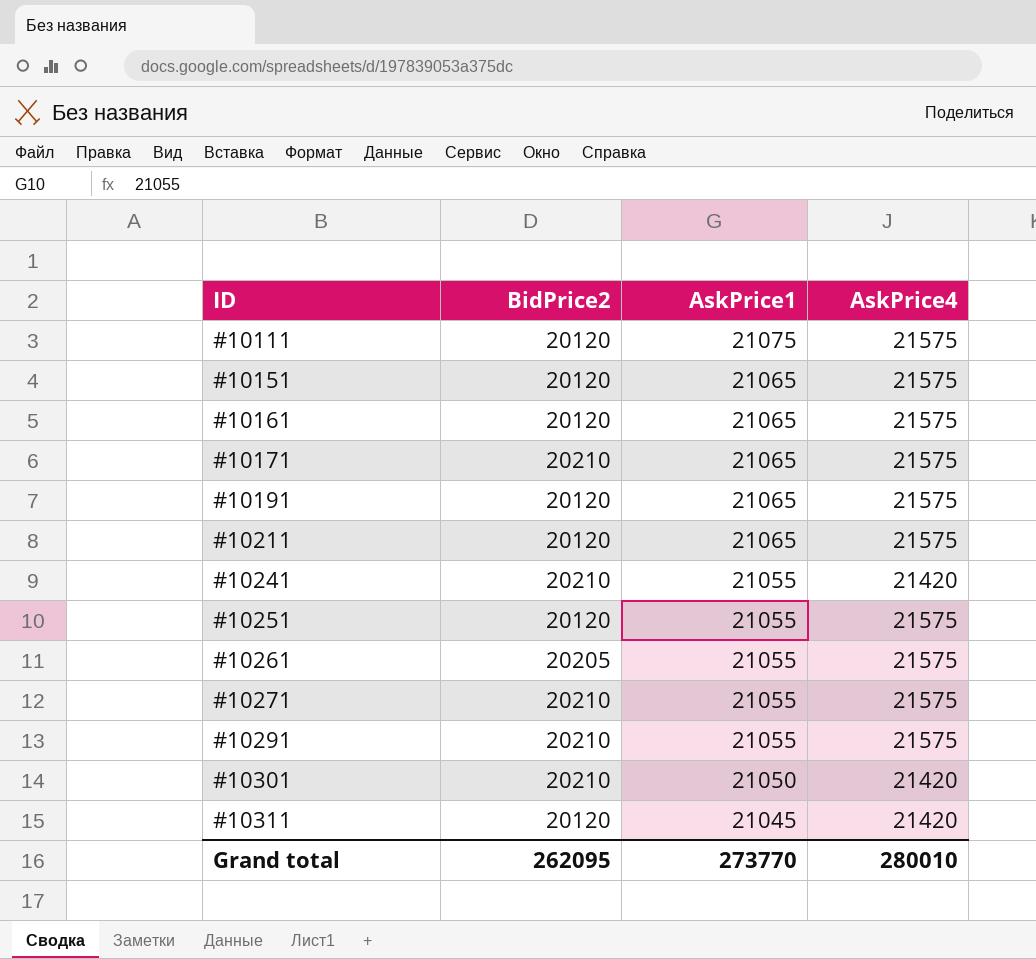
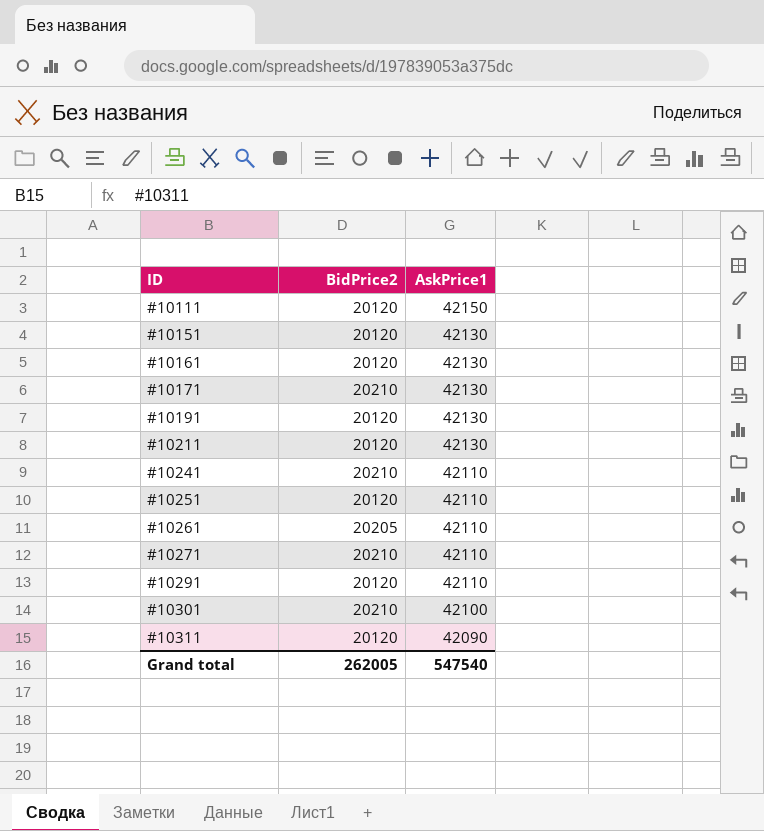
column AskPrice4 | position: 4 -> none
#10111 | AskPrice1: 21075 -> 42150
#10151 | AskPrice1: 21065 -> 42130
#10161 | AskPrice1: 21065 -> 42130
#10171 | AskPrice1: 21065 -> 42130
#10191 | AskPrice1: 21065 -> 42130
#10211 | AskPrice1: 21065 -> 42130
#10241 | AskPrice1: 21055 -> 42110
#10251 | AskPrice1: 21055 -> 42110
#10261 | AskPrice1: 21055 -> 42110
#10271 | AskPrice1: 21055 -> 42110
#10291 | BidPrice2: 20210 -> 20120
#10291 | AskPrice1: 21055 -> 42110
#10301 | AskPrice1: 21050 -> 42100
#10311 | AskPrice1: 21045 -> 42090
Grand total | BidPrice2: 262095 -> 262005
Grand total | AskPrice1: 273770 -> 547540

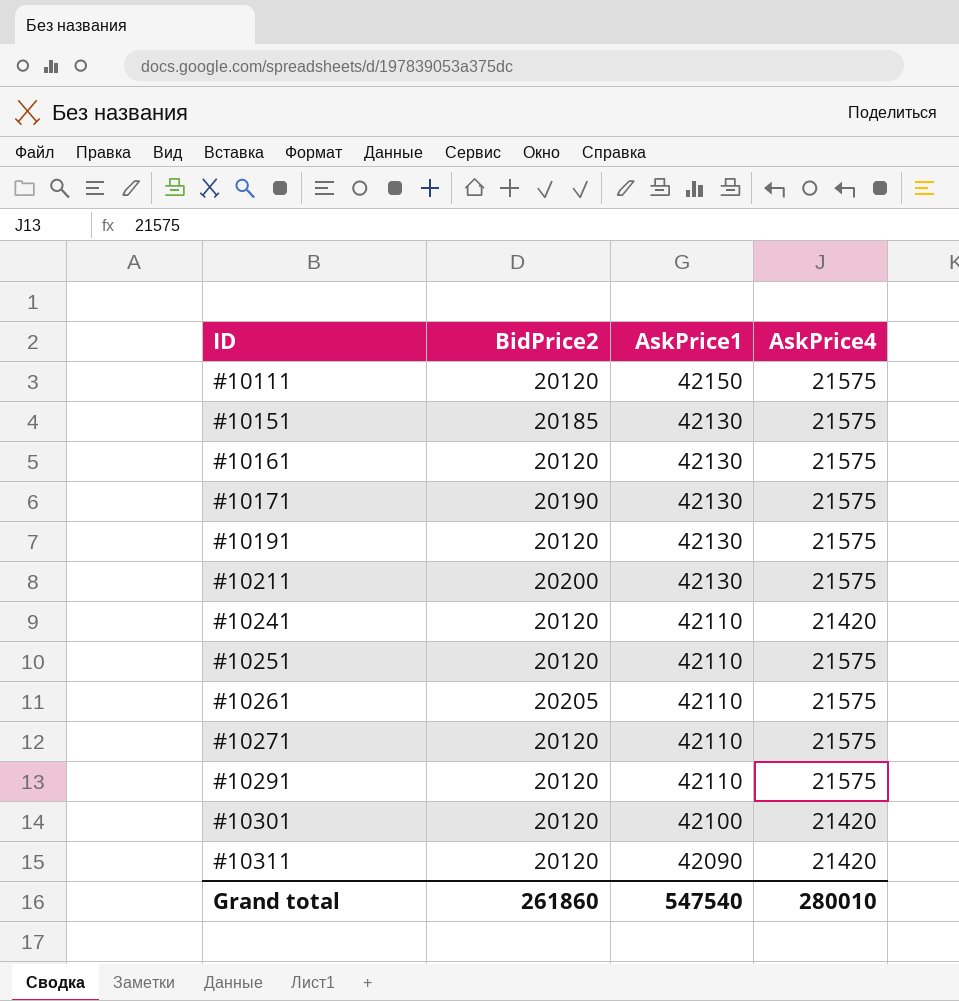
column AskPrice4 | position: none -> 4
#10151 | BidPrice2: 20120 -> 20185
#10171 | BidPrice2: 20210 -> 20190
#10211 | BidPrice2: 20120 -> 20200
#10241 | BidPrice2: 20210 -> 20120
#10271 | BidPrice2: 20210 -> 20120
#10301 | BidPrice2: 20210 -> 20120
Grand total | BidPrice2: 262005 -> 261860

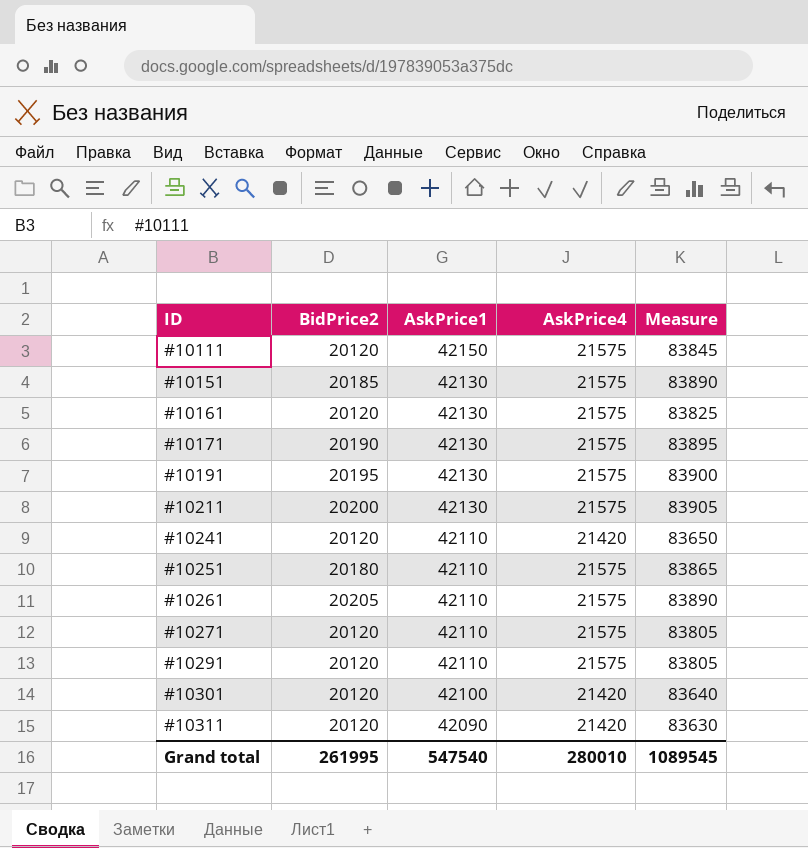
column Measure | formula: none -> [BidPrice2] + [AskPrice1] + [AskPrice4]
#10191 | BidPrice2: 20120 -> 20195
#10251 | BidPrice2: 20120 -> 20180
Grand total | BidPrice2: 261860 -> 261995

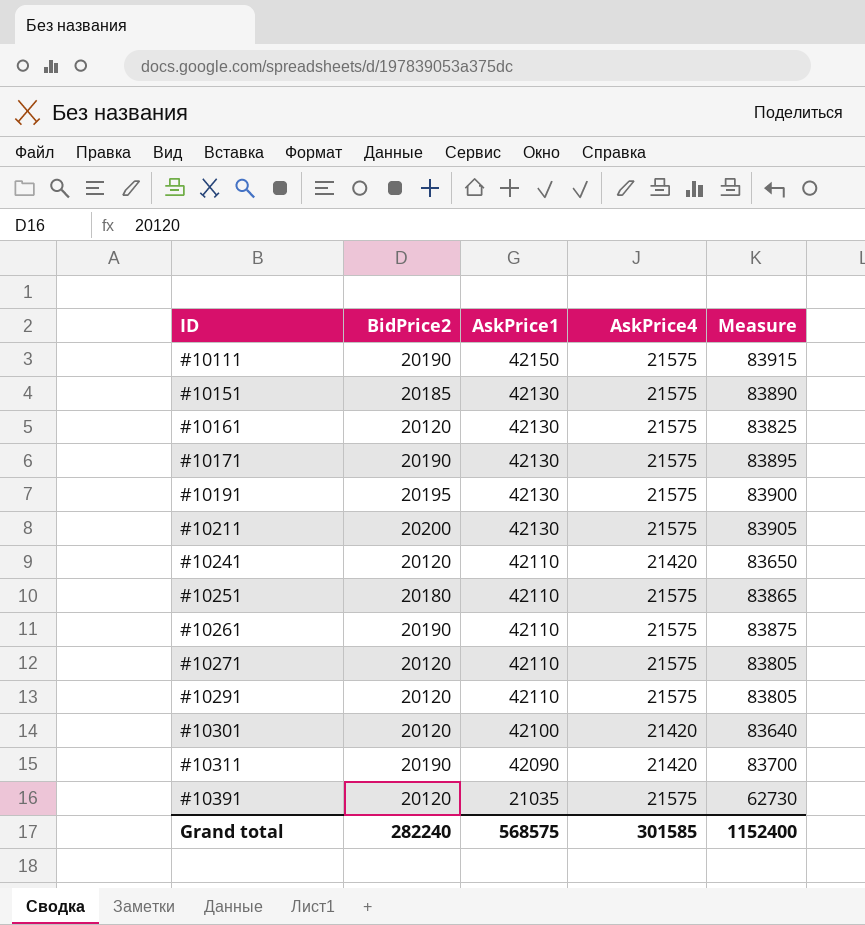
#10111 | BidPrice2: 20120 -> 20190
#10111 | Measure: 83845 -> 83915
#10261 | BidPrice2: 20205 -> 20190
#10261 | Measure: 83890 -> 83875
#10311 | BidPrice2: 20120 -> 20190
#10311 | Measure: 83630 -> 83700
row #10391: none -> 20120 | 21035 | 21575 | 62730
Grand total | BidPrice2: 261995 -> 282240
Grand total | AskPrice1: 547540 -> 568575
Grand total | AskPrice4: 280010 -> 301585
Grand total | Measure: 1089545 -> 1152400

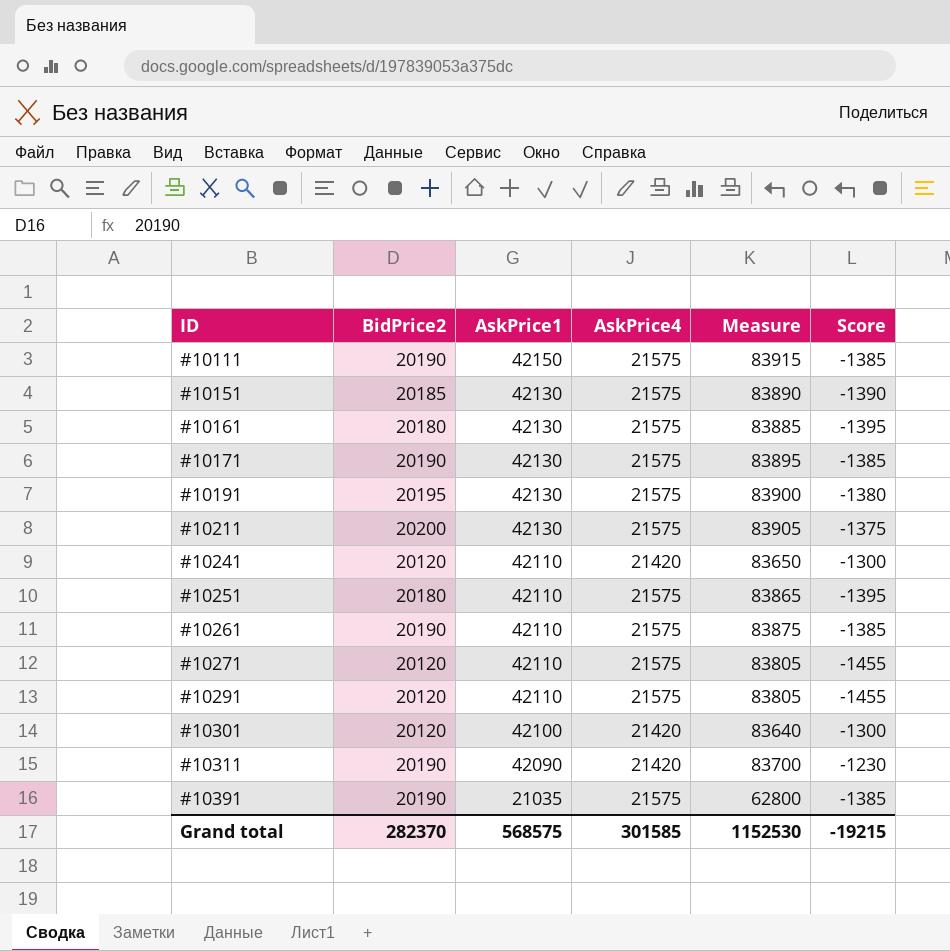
column Score | formula: none -> [BidPrice2] - [AskPrice4]
#10161 | BidPrice2: 20120 -> 20180
#10161 | Measure: 83825 -> 83885
#10391 | BidPrice2: 20120 -> 20190
#10391 | Measure: 62730 -> 62800
Grand total | BidPrice2: 282240 -> 282370
Grand total | Measure: 1152400 -> 1152530

